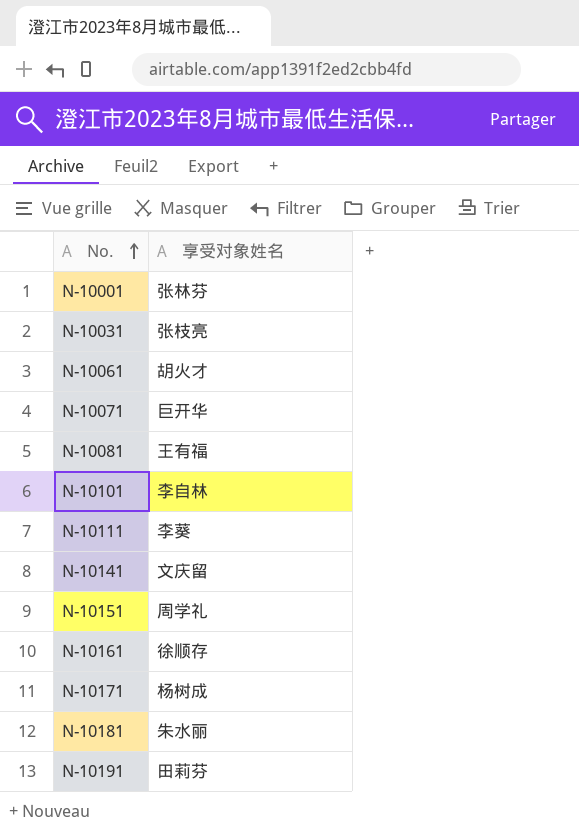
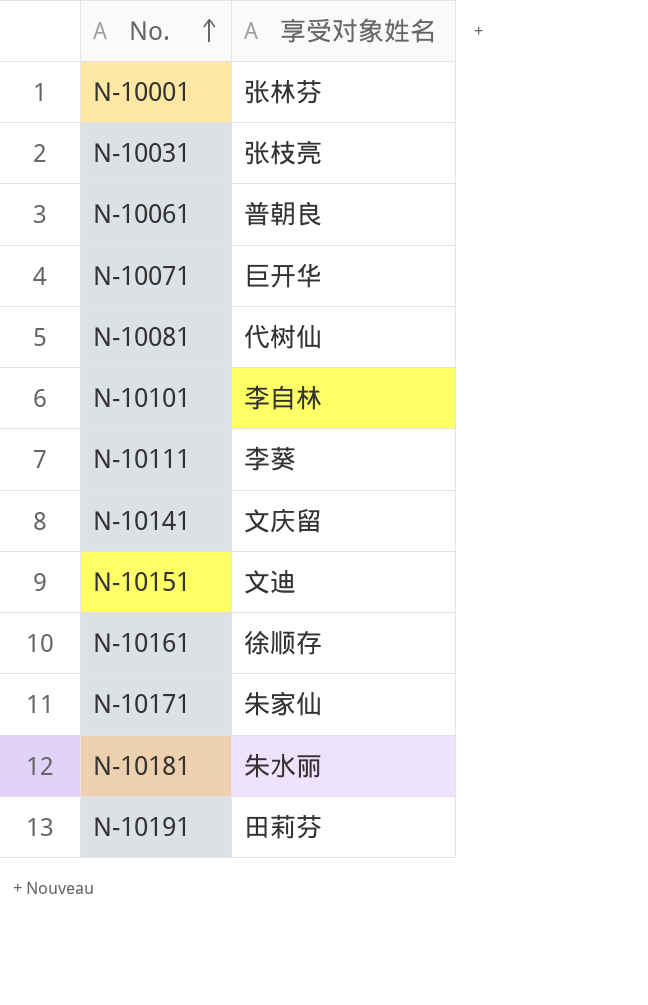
N-10061 | 享受对象姓名: 胡火才 -> 普朝良
N-10081 | 享受对象姓名: 王有福 -> 代树仙
N-10151 | 享受对象姓名: 周学礼 -> 文迪
N-10171 | 享受对象姓名: 杨树成 -> 朱家仙

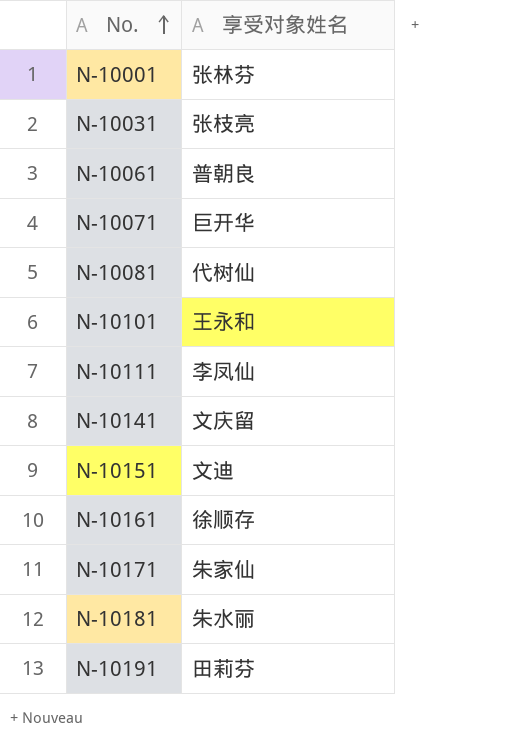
N-10101 | 享受对象姓名: 李自林 -> 王永和
N-10111 | 享受对象姓名: 李葵 -> 李凤仙

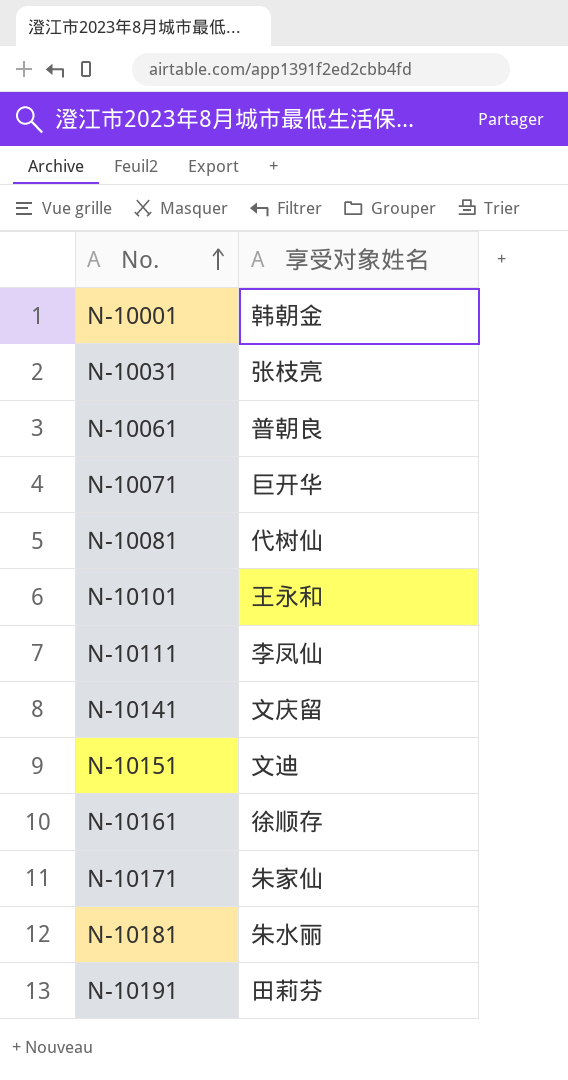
N-10001 | 享受对象姓名: 张林芬 -> 韩朝金

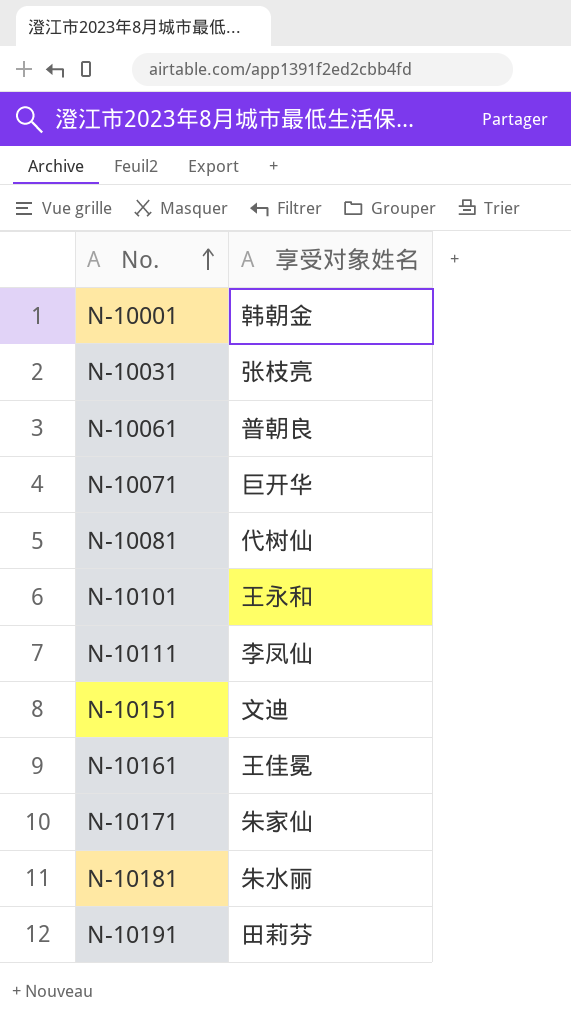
row N-10141: 文庆留 -> none
N-10161 | 享受对象姓名: 徐顺存 -> 王佳冕

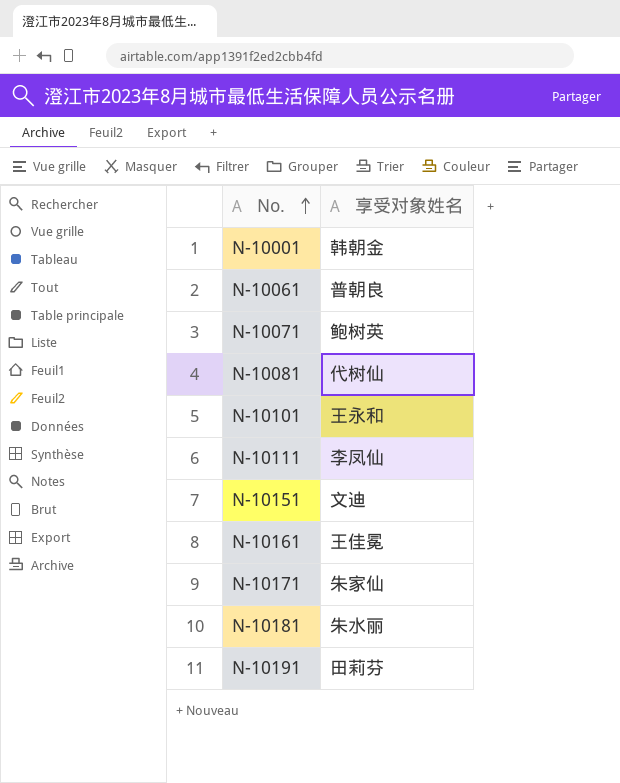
row N-10031: 张枝亮 -> none
N-10071 | 享受对象姓名: 巨开华 -> 鲍树英

